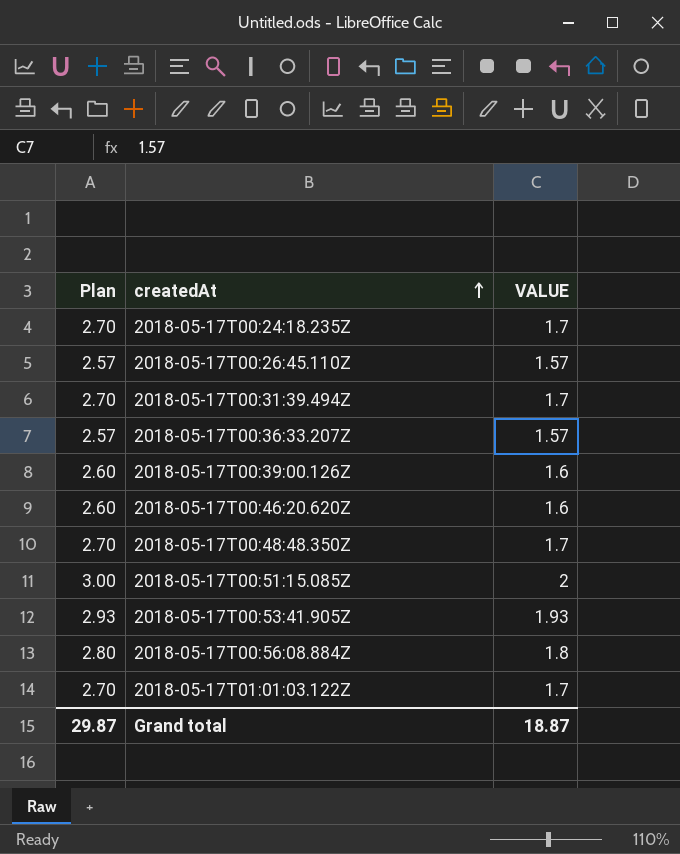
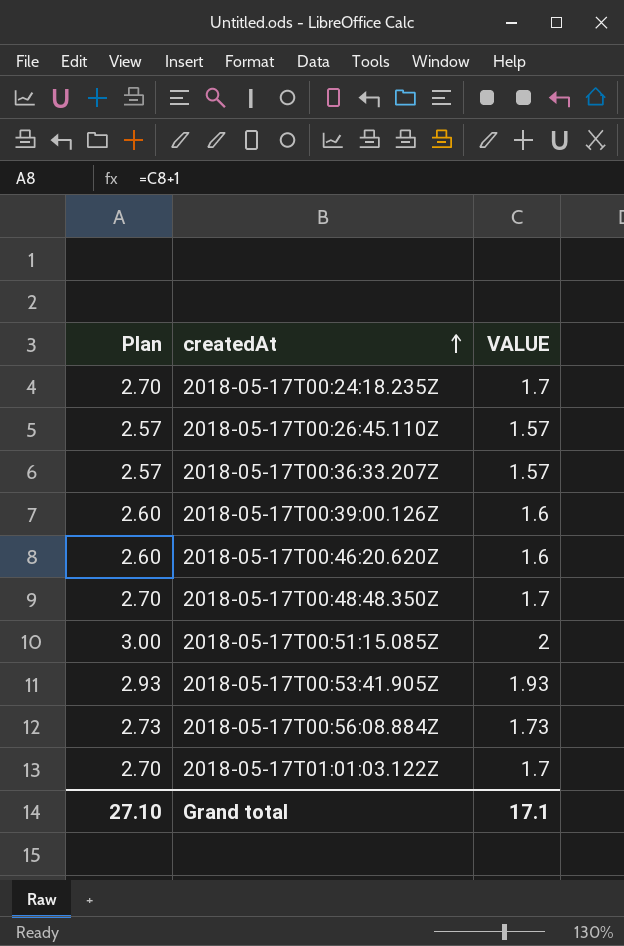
row 2018-05-17T00:31:39.494Z: 2.70 | 1.7 -> none
2018-05-17T00:56:08.884Z | Plan: 2.80 -> 2.73
2018-05-17T00:56:08.884Z | VALUE: 1.8 -> 1.73
Grand total | Plan: 29.87 -> 27.10
Grand total | VALUE: 18.87 -> 17.1

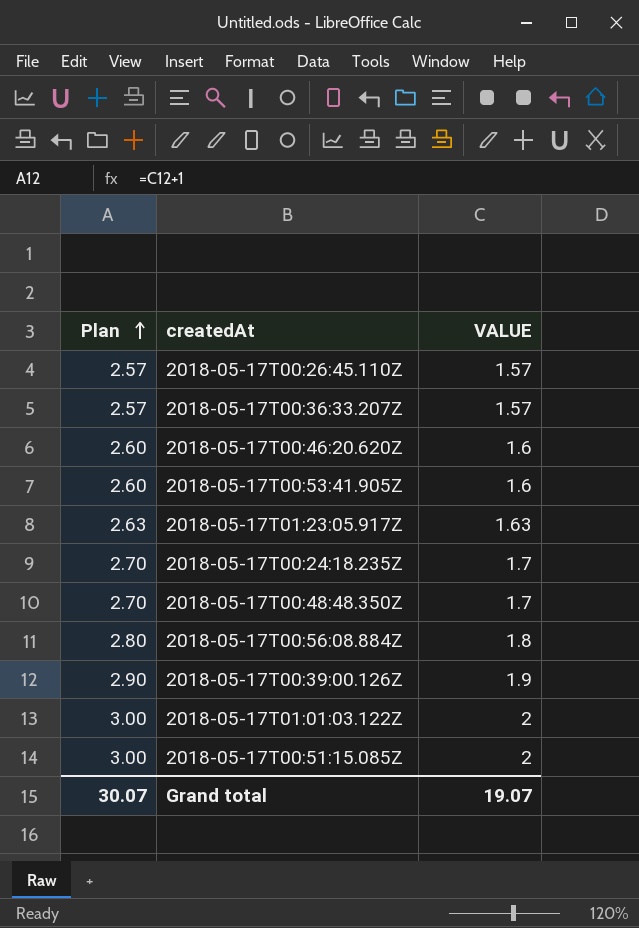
row order: createdAt ascending -> Plan ascending
2018-05-17T00:53:41.905Z | Plan: 2.93 -> 2.60
2018-05-17T00:53:41.905Z | VALUE: 1.93 -> 1.6
row 2018-05-17T01:23:05.917Z: none -> 2.63 | 1.63
2018-05-17T00:56:08.884Z | Plan: 2.73 -> 2.80
2018-05-17T00:56:08.884Z | VALUE: 1.73 -> 1.8
2018-05-17T00:39:00.126Z | Plan: 2.60 -> 2.90
2018-05-17T00:39:00.126Z | VALUE: 1.6 -> 1.9
2018-05-17T01:01:03.122Z | Plan: 2.70 -> 3.00
2018-05-17T01:01:03.122Z | VALUE: 1.7 -> 2
Grand total | Plan: 27.10 -> 30.07
Grand total | VALUE: 17.1 -> 19.07

